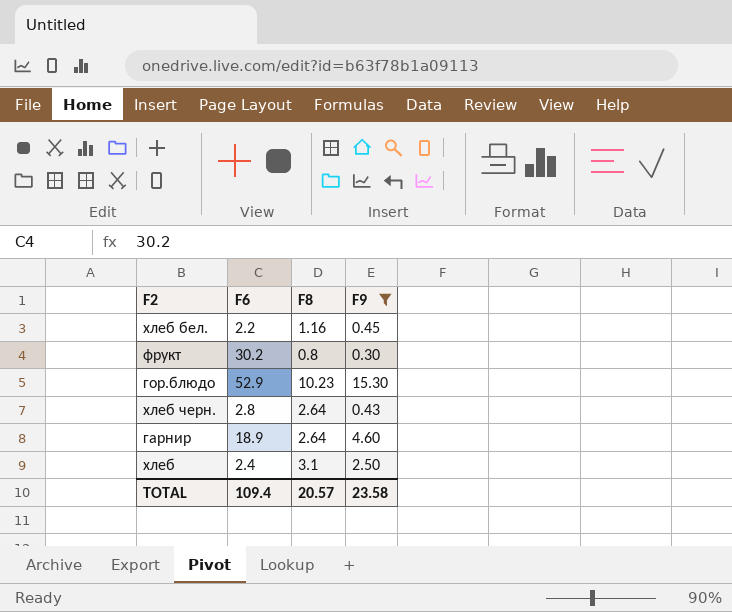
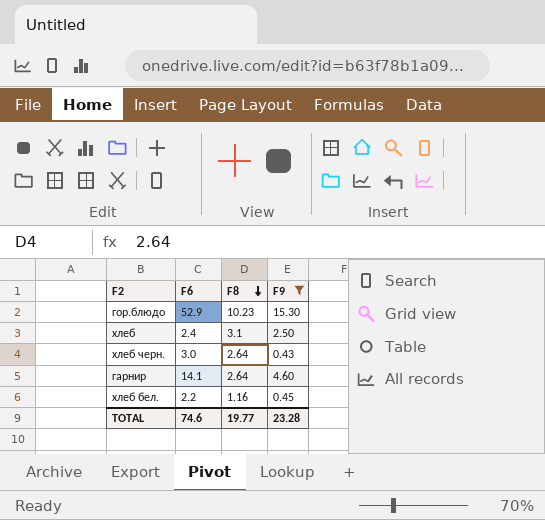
row order: none -> F8 descending
row фрукт: 30.2 | 0.8 | 0.30 -> none
хлеб черн. | F6: 2.8 -> 3.0
гарнир | F6: 18.9 -> 14.1
TOTAL | F6: 109.4 -> 74.6
TOTAL | F8: 20.57 -> 19.77
TOTAL | F9: 23.58 -> 23.28

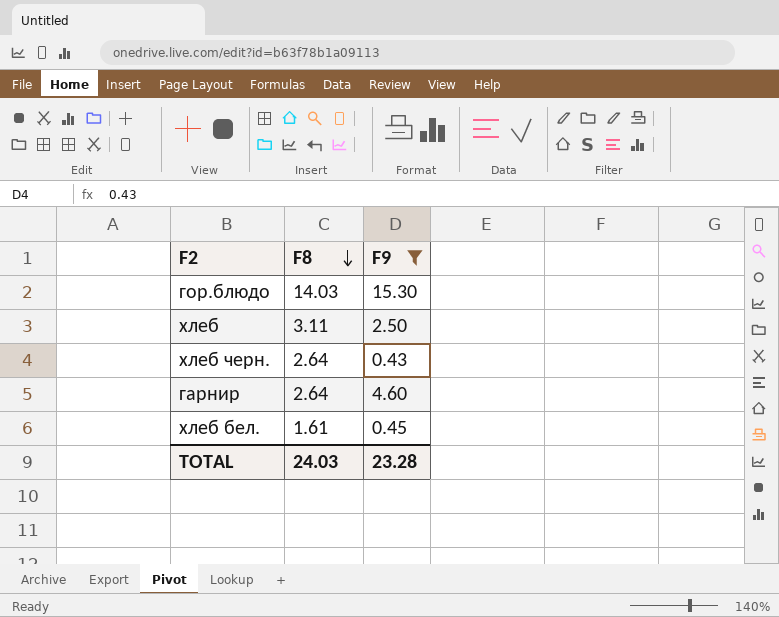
column F6 | position: 2 -> none
гор.блюдо | F8: 10.23 -> 14.03
хлеб | F8: 3.1 -> 3.11
хлеб бел. | F8: 1.16 -> 1.61
TOTAL | F8: 19.77 -> 24.03

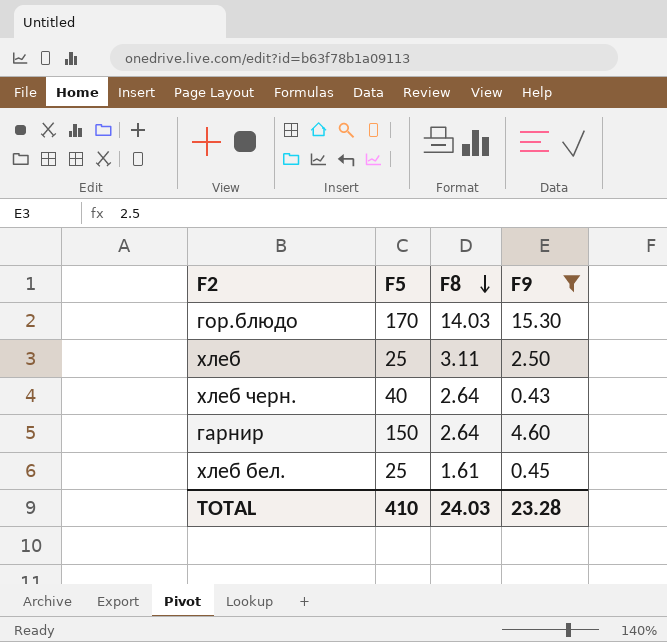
column F5 | position: none -> 2

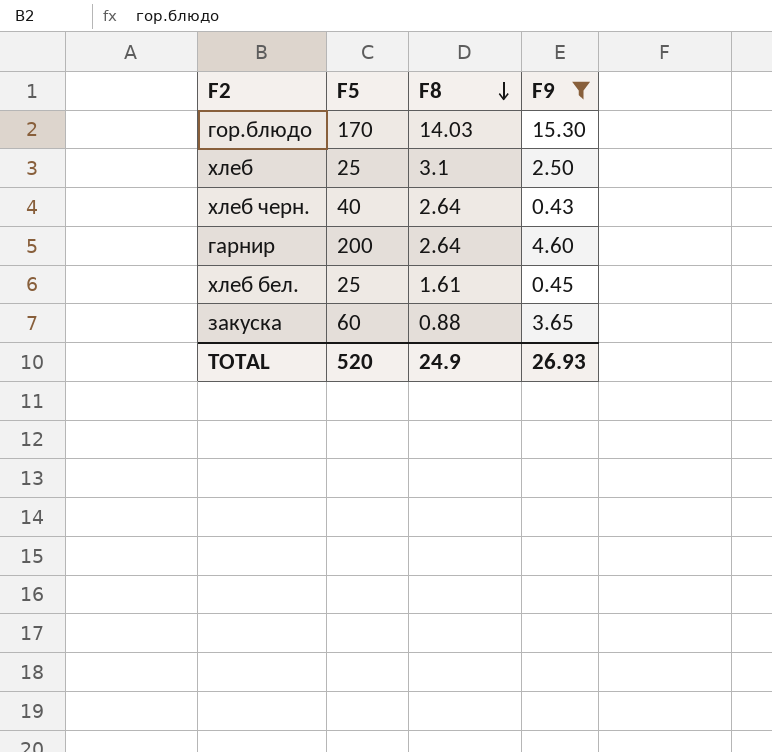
хлеб | F8: 3.11 -> 3.1
гарнир | F5: 150 -> 200
row закуска: none -> 60 | 0.88 | 3.65
TOTAL | F5: 410 -> 520
TOTAL | F8: 24.03 -> 24.9
TOTAL | F9: 23.28 -> 26.93

